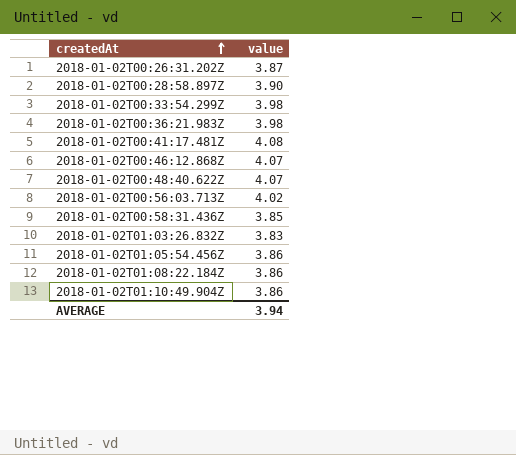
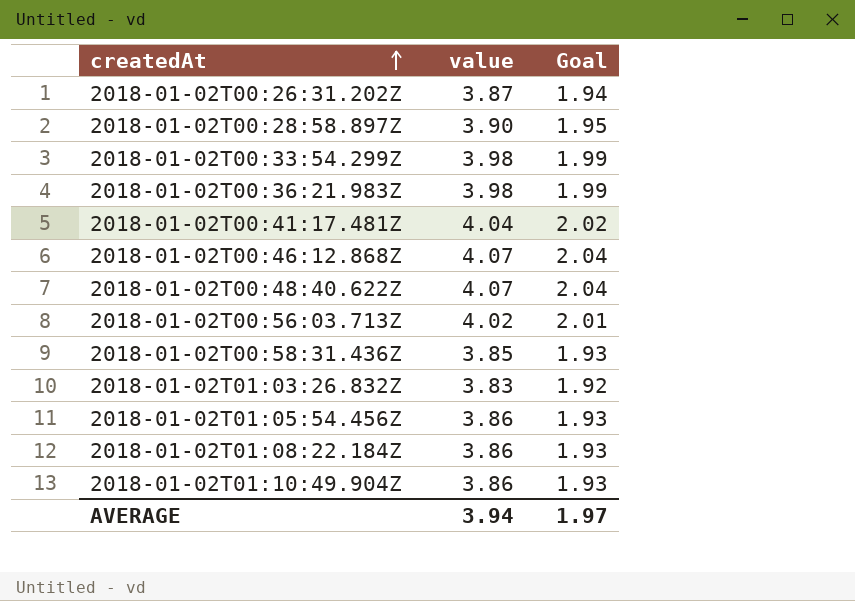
column Goal | formula: none -> [value] * 0.5
2018-01-02T00:41:17.481Z | value: 4.08 -> 4.04

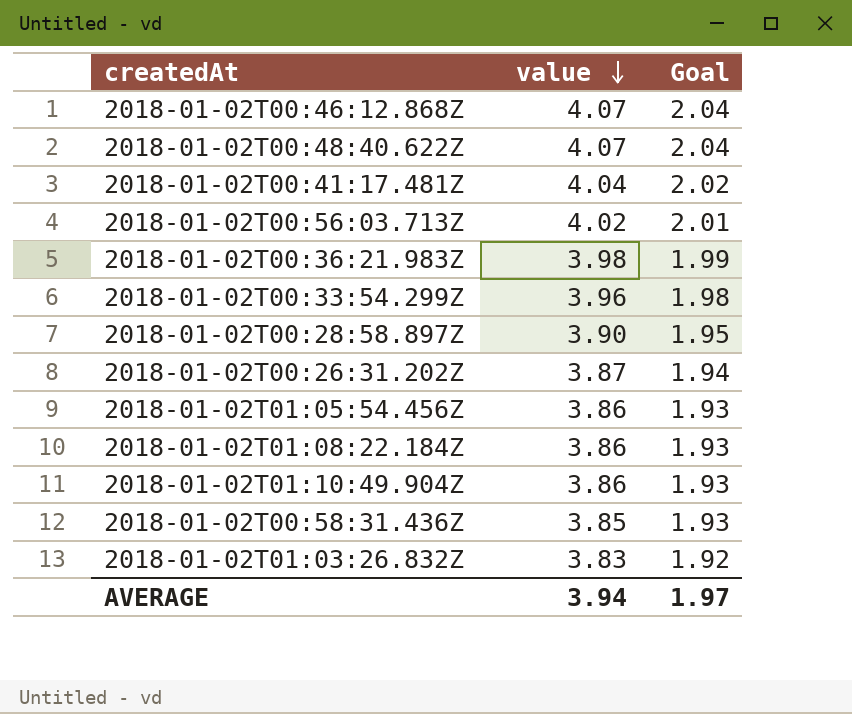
row order: createdAt ascending -> value descending
2018-01-02T00:33:54.299Z | value: 3.98 -> 3.96
2018-01-02T00:33:54.299Z | Goal: 1.99 -> 1.98

